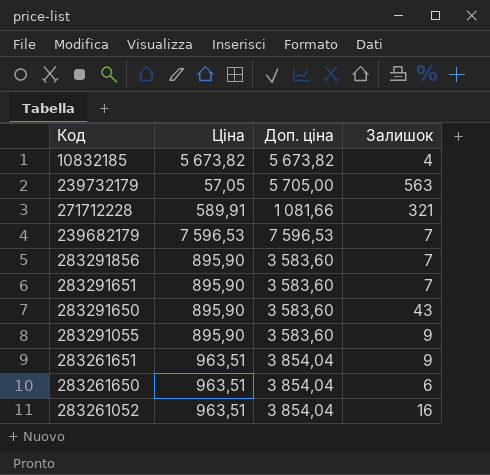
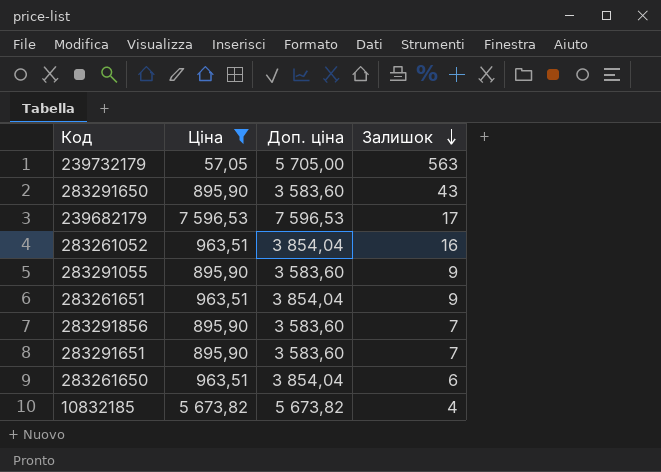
filter: none -> Ціна != 589,91
row order: none -> Залишок descending
239682179 | Залишок: 7 -> 17

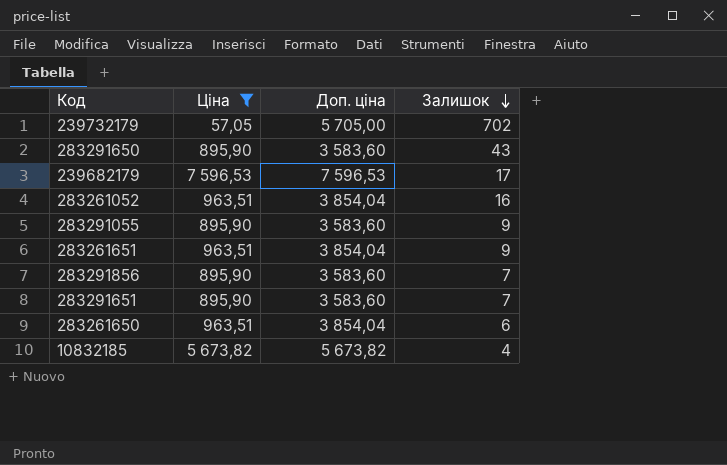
239732179 | Залишок: 563 -> 702

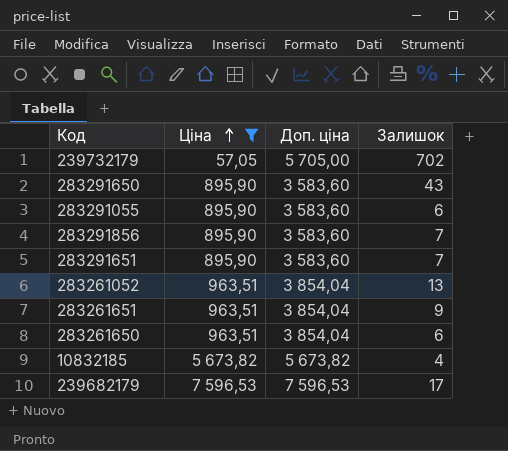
row order: Залишок descending -> Ціна ascending
283291055 | Залишок: 9 -> 6
283261052 | Залишок: 16 -> 13

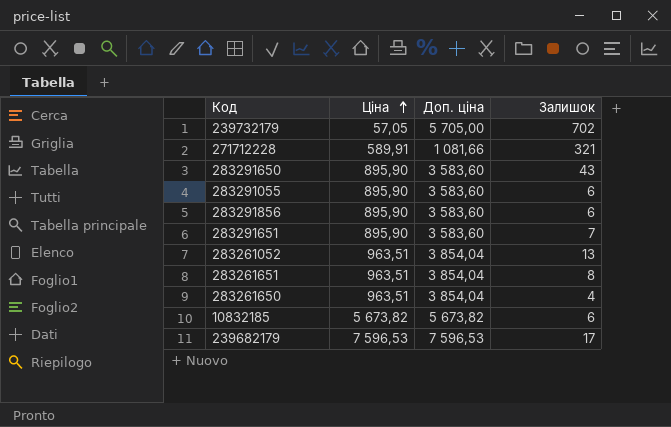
filter: Ціна != 589,91 -> none
283291856 | Залишок: 7 -> 6
283261651 | Залишок: 9 -> 8
283261650 | Залишок: 6 -> 4
10832185 | Залишок: 4 -> 6

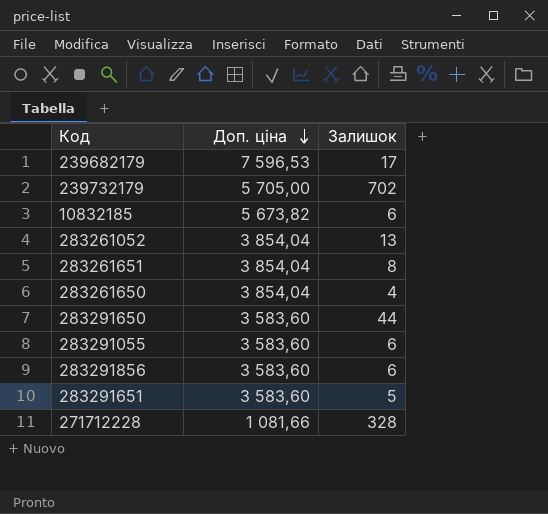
row order: Ціна ascending -> Доп. ціна descending
column Ціна | position: 2 -> none
283291650 | Залишок: 43 -> 44
283291651 | Залишок: 7 -> 5
271712228 | Залишок: 321 -> 328

